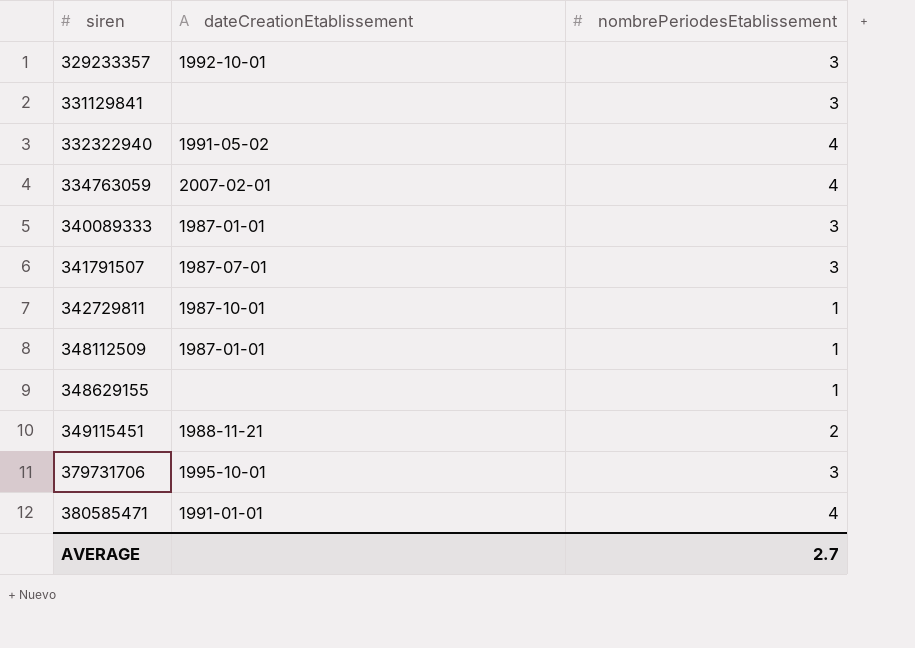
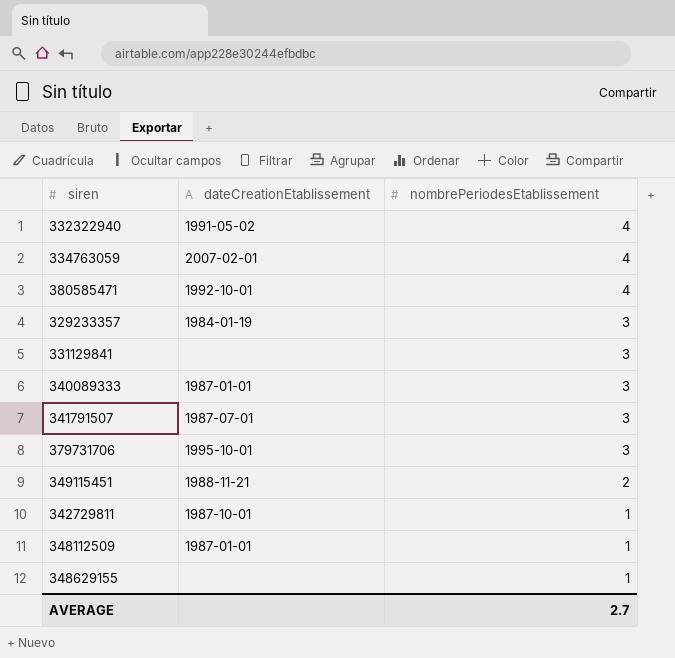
row order: siren ascending -> nombrePeriodesEtablissement descending
380585471 | dateCreationEtablissement: 1991-01-01 -> 1992-10-01
329233357 | dateCreationEtablissement: 1992-10-01 -> 1984-01-19

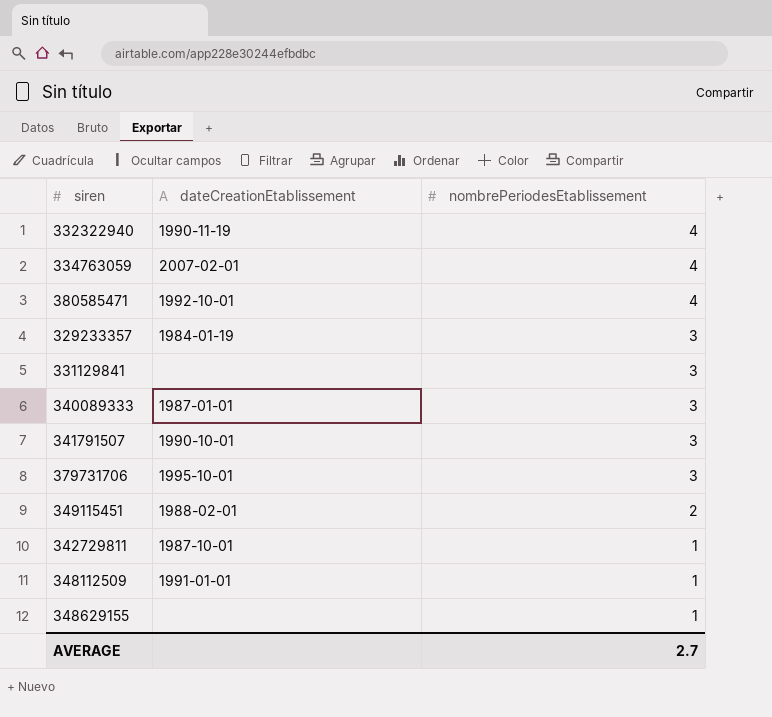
332322940 | dateCreationEtablissement: 1991-05-02 -> 1990-11-19
341791507 | dateCreationEtablissement: 1987-07-01 -> 1990-10-01
349115451 | dateCreationEtablissement: 1988-11-21 -> 1988-02-01
348112509 | dateCreationEtablissement: 1987-01-01 -> 1991-01-01

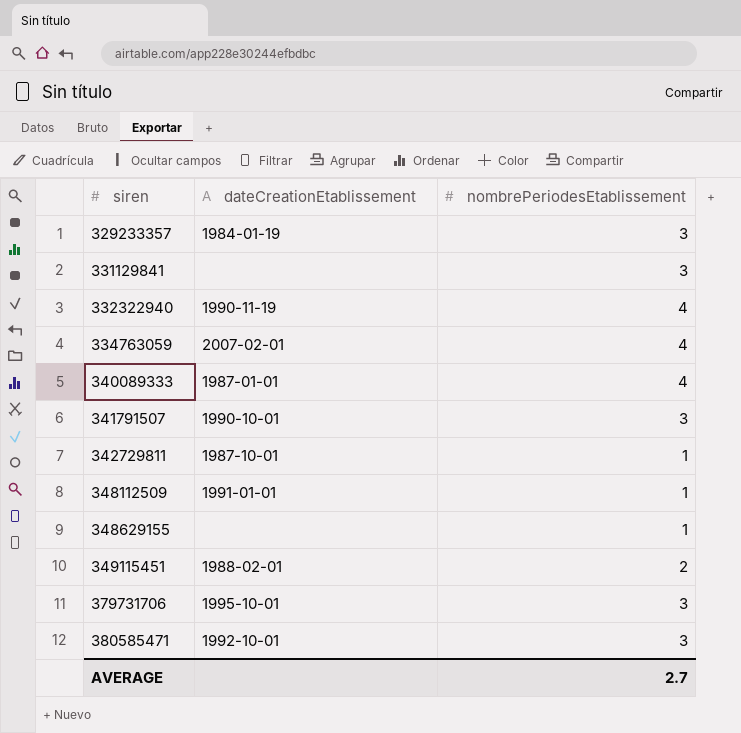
row order: nombrePeriodesEtablissement descending -> siren ascending
340089333 | nombrePeriodesEtablissement: 3 -> 4
380585471 | nombrePeriodesEtablissement: 4 -> 3

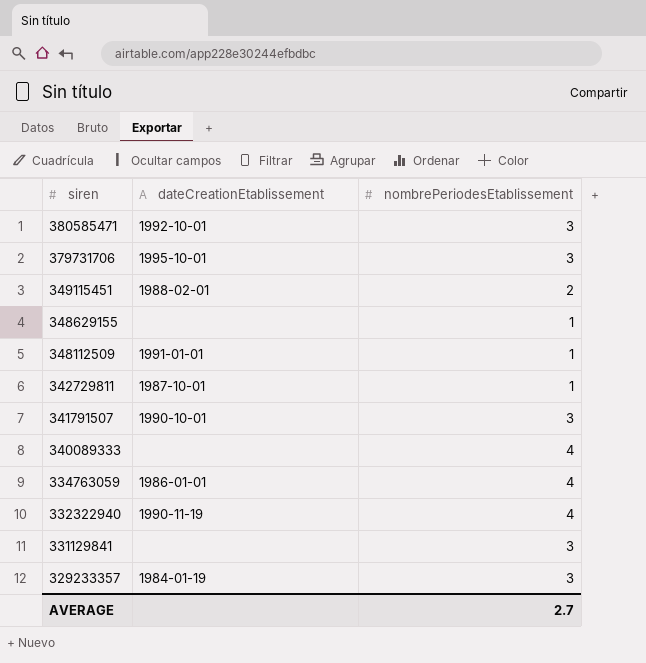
row order: siren ascending -> siren descending
340089333 | dateCreationEtablissement: 1987-01-01 -> none
334763059 | dateCreationEtablissement: 2007-02-01 -> 1986-01-01

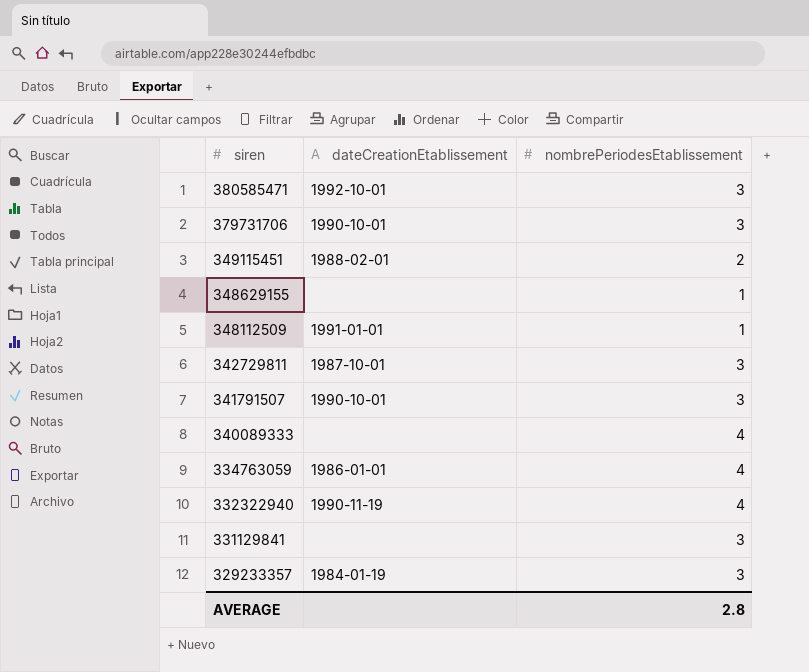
379731706 | dateCreationEtablissement: 1995-10-01 -> 1990-10-01
342729811 | nombrePeriodesEtablissement: 1 -> 3
AVERAGE | nombrePeriodesEtablissement: 2.7 -> 2.8

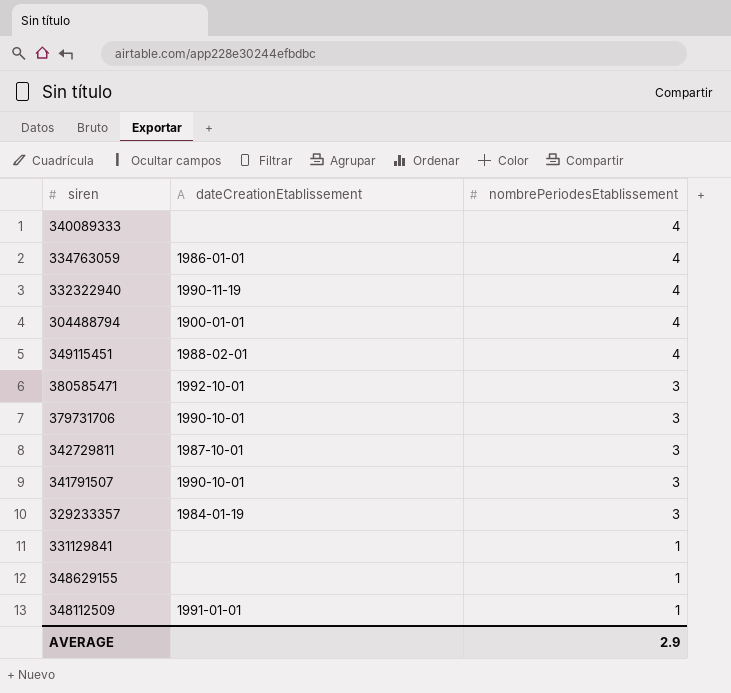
row order: siren descending -> nombrePeriodesEtablissement descending
row 304488794: none -> 1900-01-01 | 4
349115451 | nombrePeriodesEtablissement: 2 -> 4
331129841 | nombrePeriodesEtablissement: 3 -> 1
AVERAGE | nombrePeriodesEtablissement: 2.8 -> 2.9

